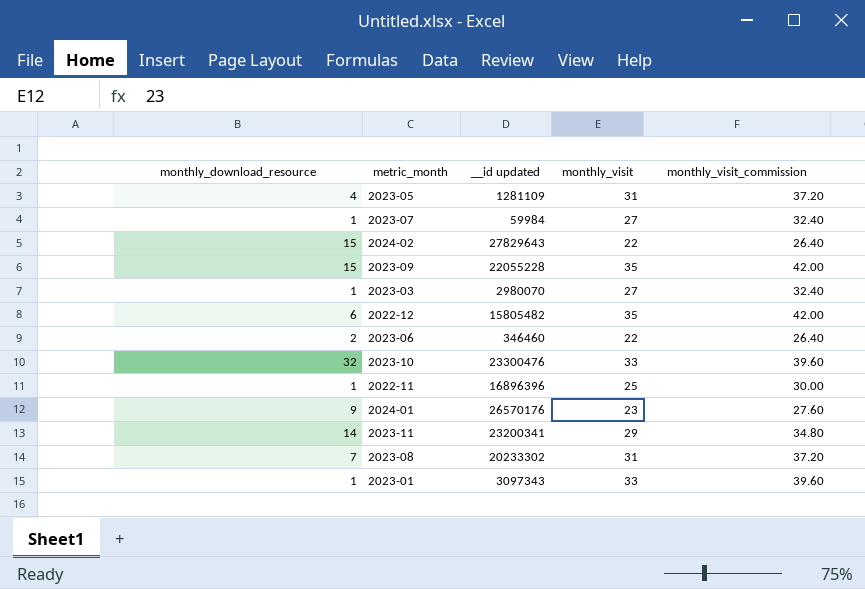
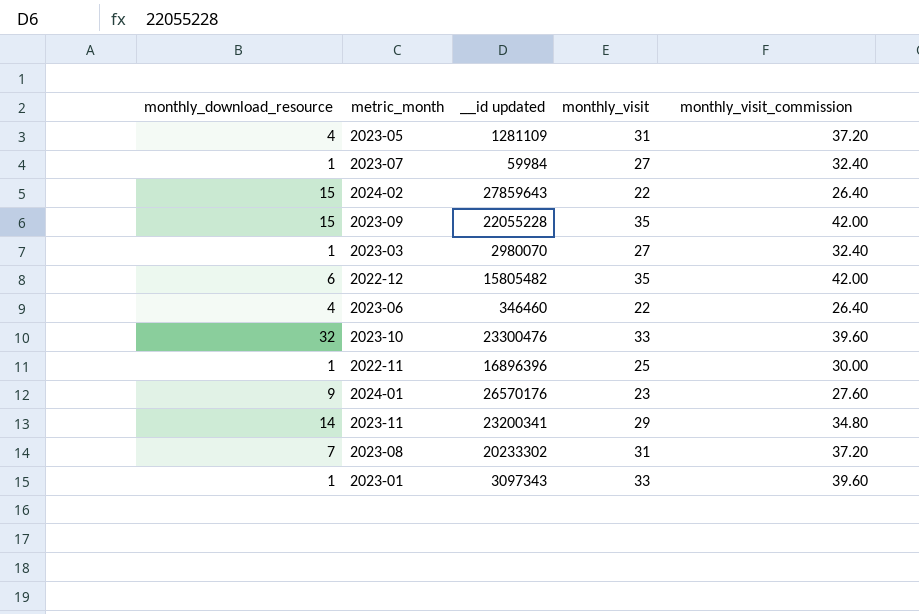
2024-02 | __id updated: 27829643 -> 27859643
2023-06 | monthly_download_resource: 2 -> 4

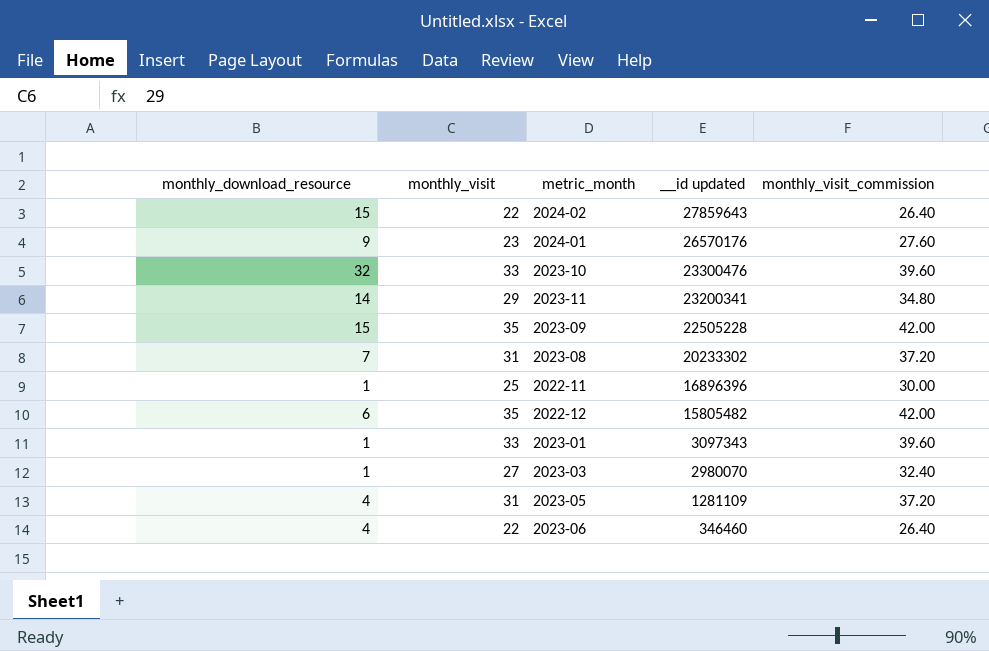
row order: none -> __id updated descending
column monthly_visit | position: 4 -> 2
row 2023-07: 1 | 59984 | 27 | 32.40 -> none
2023-09 | __id updated: 22055228 -> 22505228

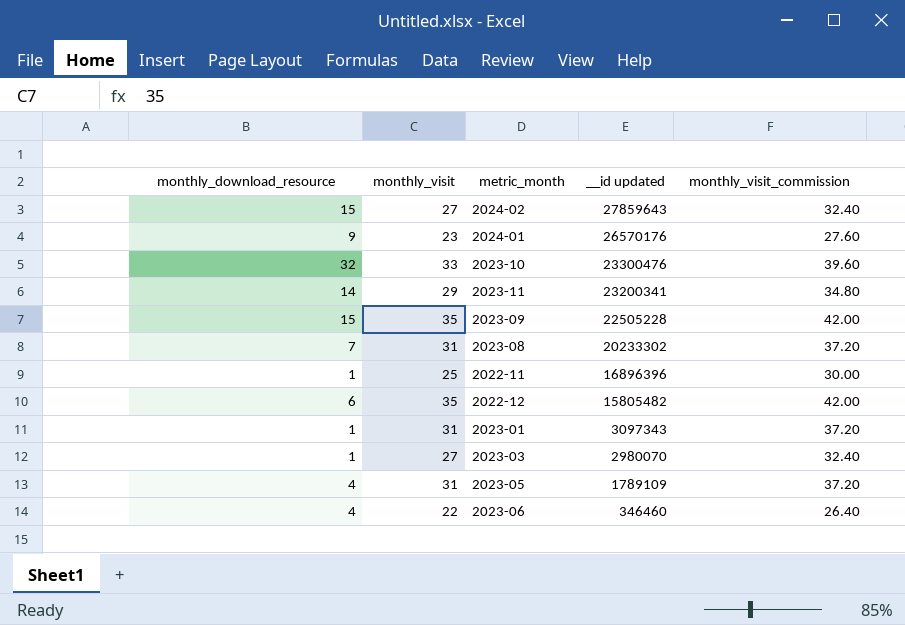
2024-02 | monthly_visit: 22 -> 27
2024-02 | monthly_visit_commission: 26.40 -> 32.40
2023-01 | monthly_visit: 33 -> 31
2023-01 | monthly_visit_commission: 39.60 -> 37.20
2023-05 | __id updated: 1281109 -> 1789109

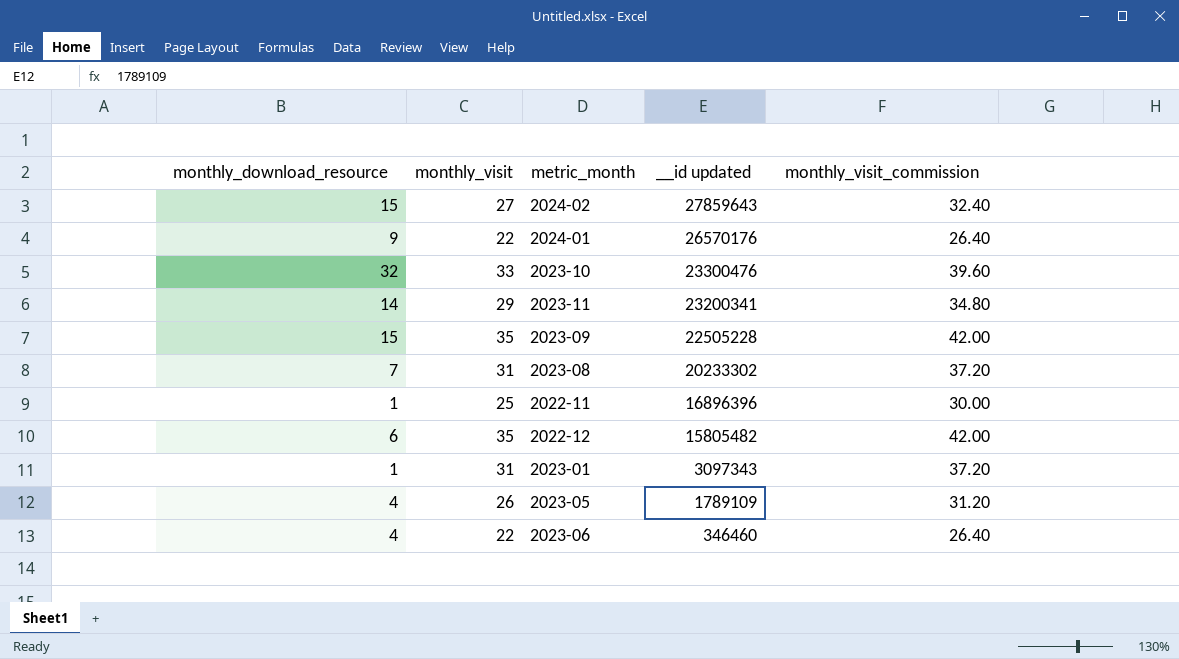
row 2023-03: 1 | 27 | 2980070 | 32.40 -> none
2024-01 | monthly_visit: 23 -> 22
2024-01 | monthly_visit_commission: 27.60 -> 26.40
2023-05 | monthly_visit: 31 -> 26
2023-05 | monthly_visit_commission: 37.20 -> 31.20

